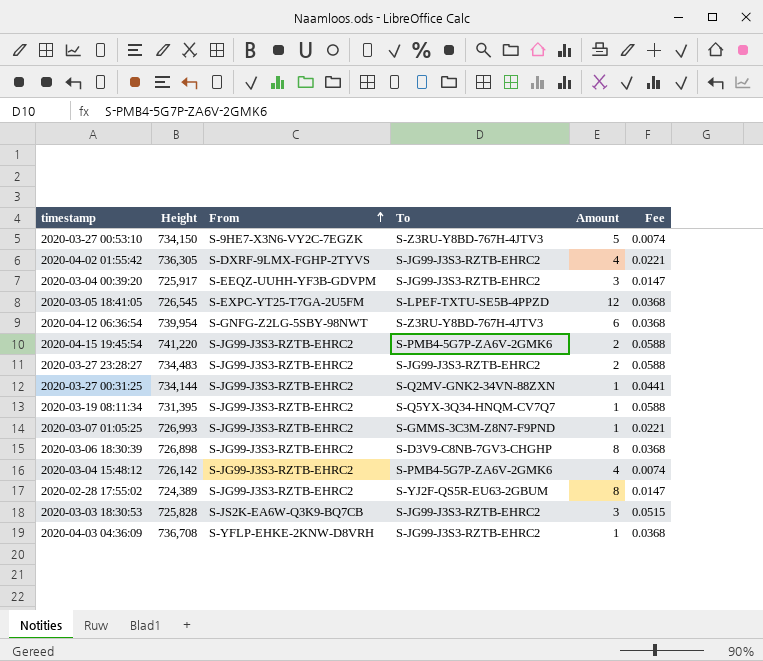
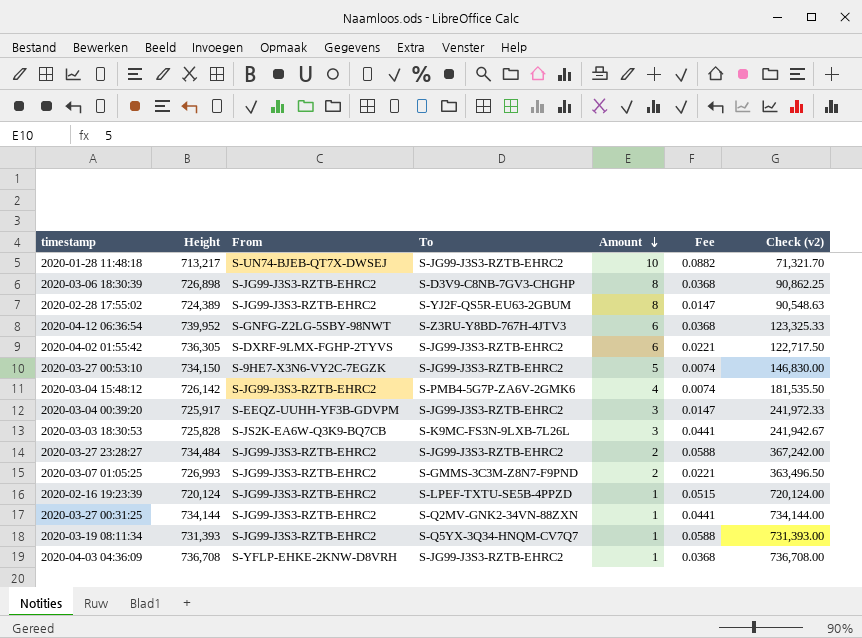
row order: From ascending -> Amount descending
column Check (v2) | formula: none -> [Height] / [Amount]
row 2020-03-05 18:41:05: 726,545 | S-EXPC-YT25-T7GA-2U5FM | S-LPEF-TXTU-SE5B-4PPZD | 12 | 0.0368 -> none
row 2020-04-15 19:45:54: 741,220 | S-JG99-J3S3-RZTB-EHRC2 | S-PMB4-5G7P-ZA6V-2GMK6 | 2 | 0.0588 -> none
row 2020-01-28 11:48:18: none -> 713,217 | S-UN74-BJEB-QT7X-DWSEJ | S-JG99-J3S3-RZTB-EHRC2 | 10 | 0.0882 | 71,321.70
2020-04-12 06:36:54 | Height: 739,954 -> 739,952
2020-04-02 01:55:42 | Amount: 4 -> 6
2020-03-27 00:53:10 | To: S-Z3RU-Y8BD-767H-4JTV3 -> S-JG99-J3S3-RZTB-EHRC2
2020-03-03 18:30:53 | To: S-JG99-J3S3-RZTB-EHRC2 -> S-K9MC-FS3N-9LXB-7L26L
2020-03-03 18:30:53 | Fee: 0.0515 -> 0.0441
2020-03-27 23:28:27 | Height: 734,483 -> 734,484
2020-03-07 01:05:25 | Amount: 1 -> 2
row 2020-02-16 19:23:39: none -> 720,124 | S-JG99-J3S3-RZTB-EHRC2 | S-LPEF-TXTU-SE5B-4PPZD | 1 | 0.0515 | 720,124.00
2020-03-19 08:11:34 | Height: 731,395 -> 731,393

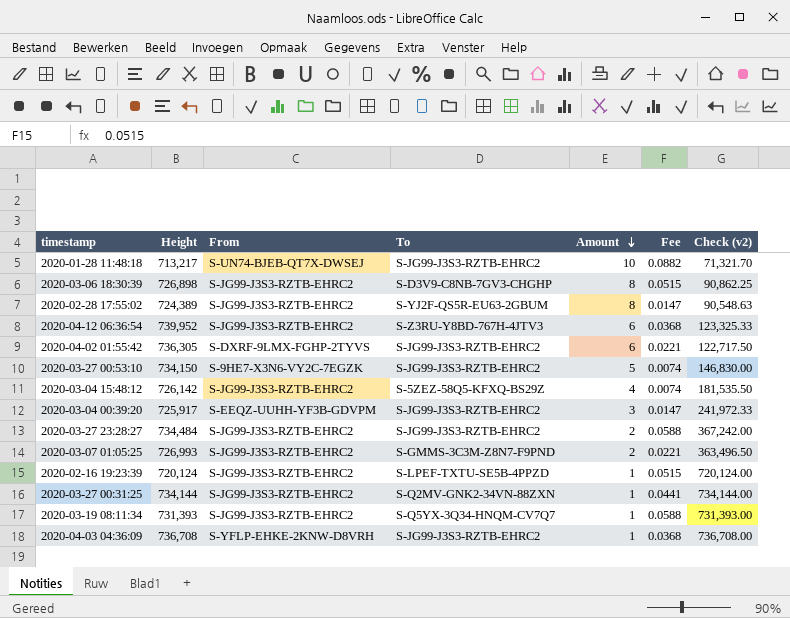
row 2020-03-03 18:30:53: 725,828 | S-JS2K-EA6W-Q3K9-BQ7CB | S-K9MC-FS3N-9LXB-7L26L | 3 | 0.0441 | 241,942.67 -> none
2020-03-06 18:30:39 | Fee: 0.0368 -> 0.0515
2020-04-12 06:36:54 | From: S-GNFG-Z2LG-5SBY-98NWT -> S-JG99-J3S3-RZTB-EHRC2
2020-03-04 15:48:12 | To: S-PMB4-5G7P-ZA6V-2GMK6 -> S-5ZEZ-58Q5-KFXQ-BS29Z

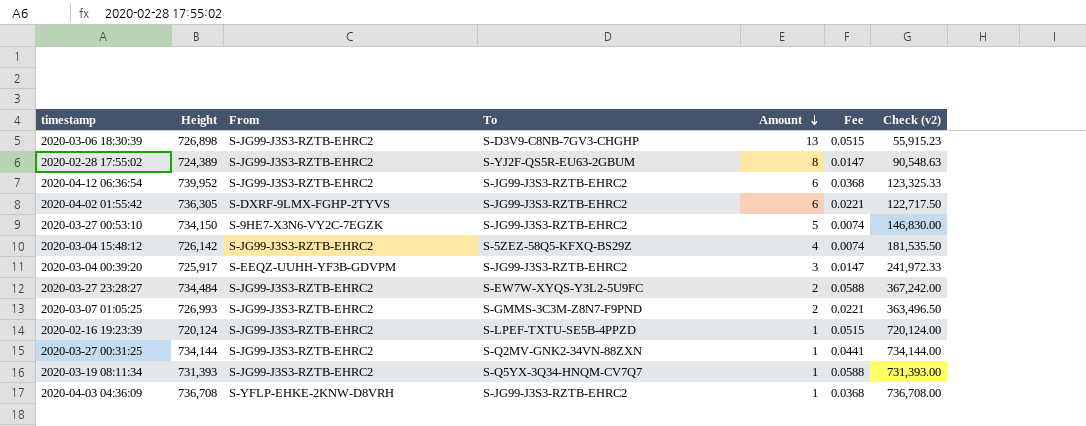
row 2020-01-28 11:48:18: 713,217 | S-UN74-BJEB-QT7X-DWSEJ | S-JG99-J3S3-RZTB-EHRC2 | 10 | 0.0882 | 71,321.70 -> none
2020-03-06 18:30:39 | Amount: 8 -> 13
2020-03-06 18:30:39 | Check (v2): 90,862.25 -> 55,915.23
2020-04-12 06:36:54 | To: S-Z3RU-Y8BD-767H-4JTV3 -> S-JG99-J3S3-RZTB-EHRC2
2020-03-27 23:28:27 | To: S-JG99-J3S3-RZTB-EHRC2 -> S-EW7W-XYQS-Y3L2-5U9FC

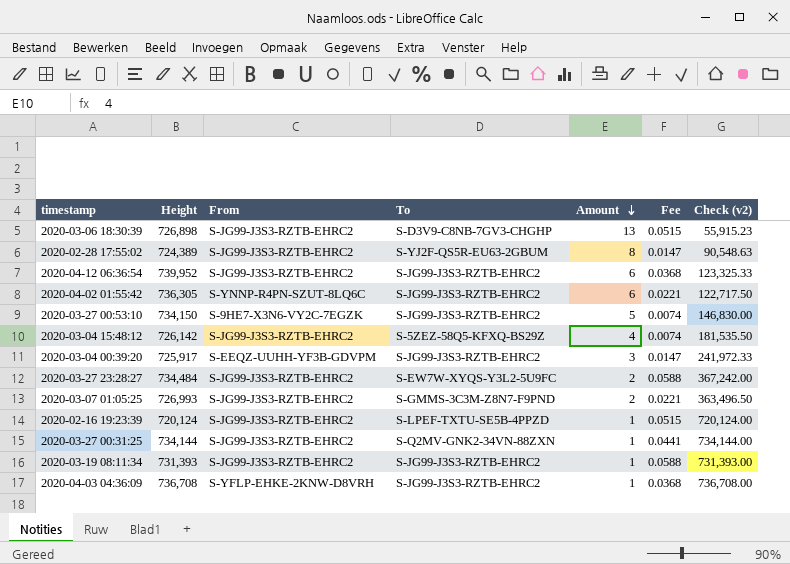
2020-04-02 01:55:42 | From: S-DXRF-9LMX-FGHP-2TYVS -> S-YNNP-R4PN-SZUT-8LQ6C
2020-03-19 08:11:34 | To: S-Q5YX-3Q34-HNQM-CV7Q7 -> S-JG99-J3S3-RZTB-EHRC2

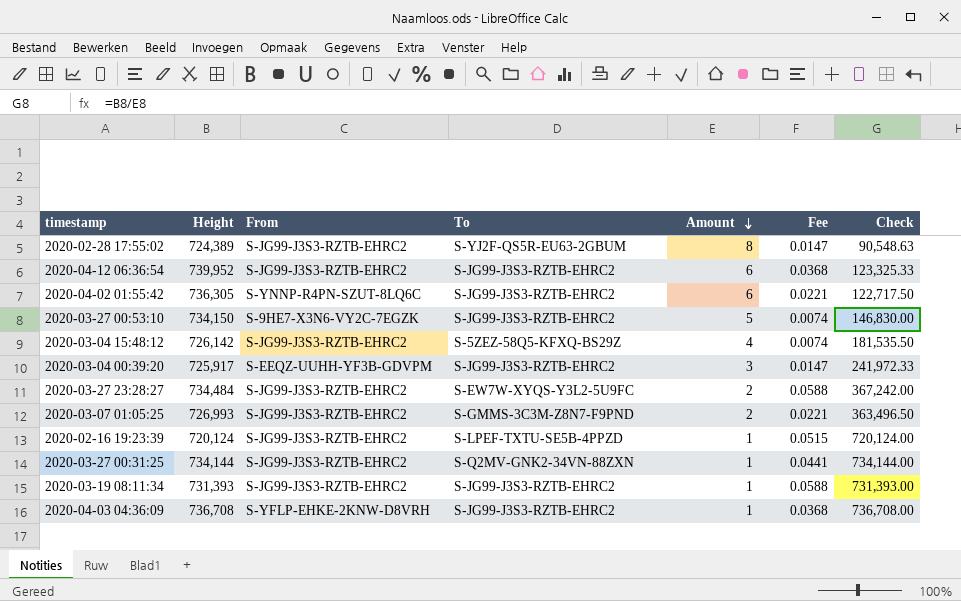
column name: Check (v2) -> Check
row 2020-03-06 18:30:39: 726,898 | S-JG99-J3S3-RZTB-EHRC2 | S-D3V9-C8NB-7GV3-CHGHP | 13 | 0.0515 | 55,915.23 -> none

